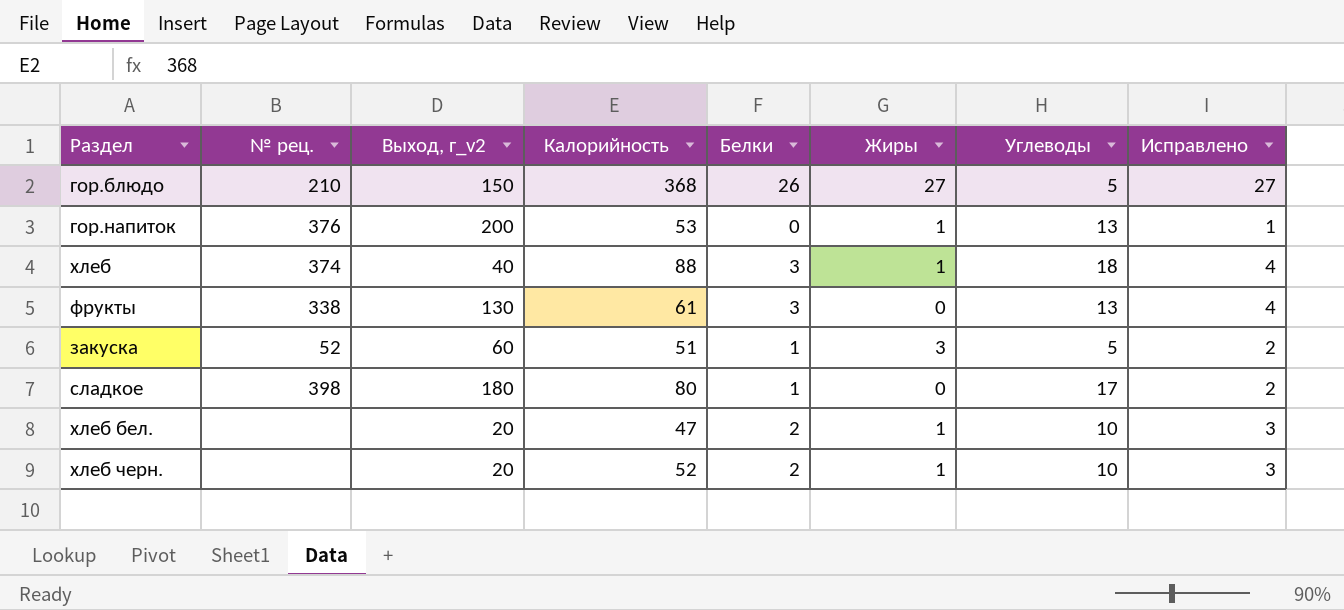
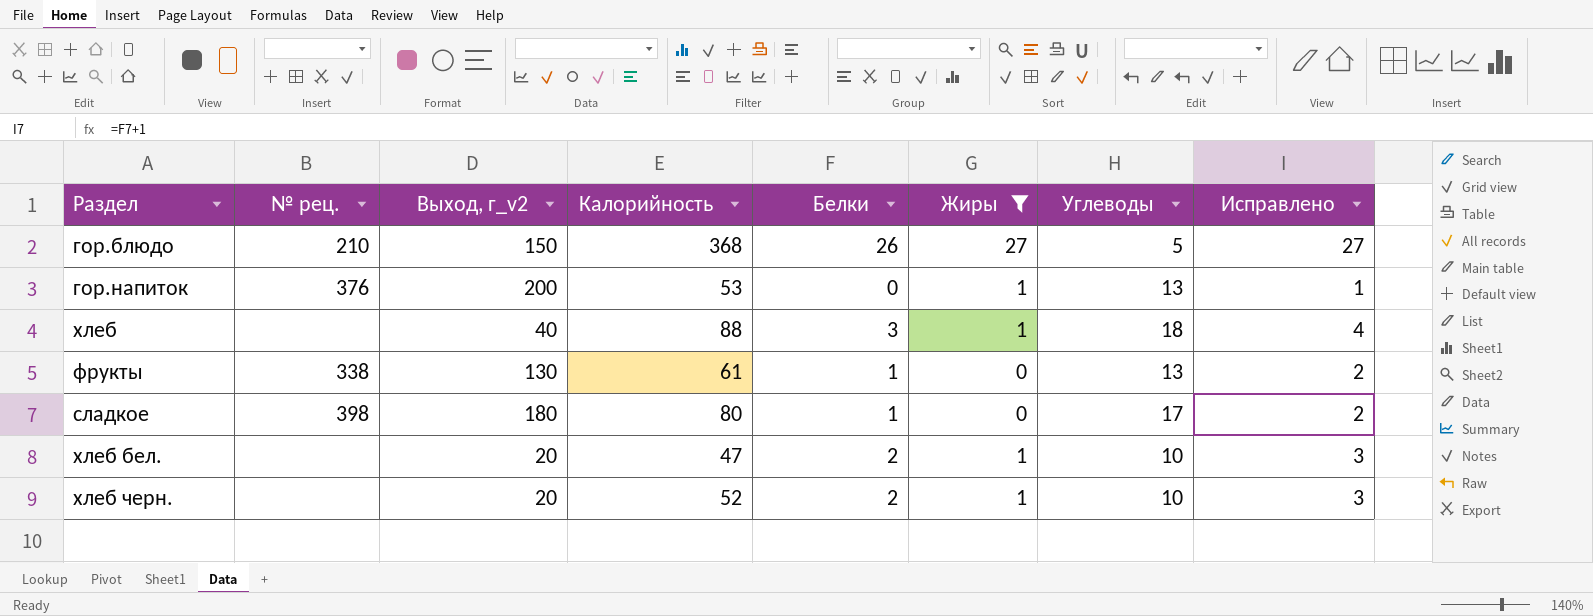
filter: none -> Жиры != 3
хлеб | № рец.: 374 -> none
фрукты | Белки: 3 -> 1
фрукты | Исправлено: 4 -> 2

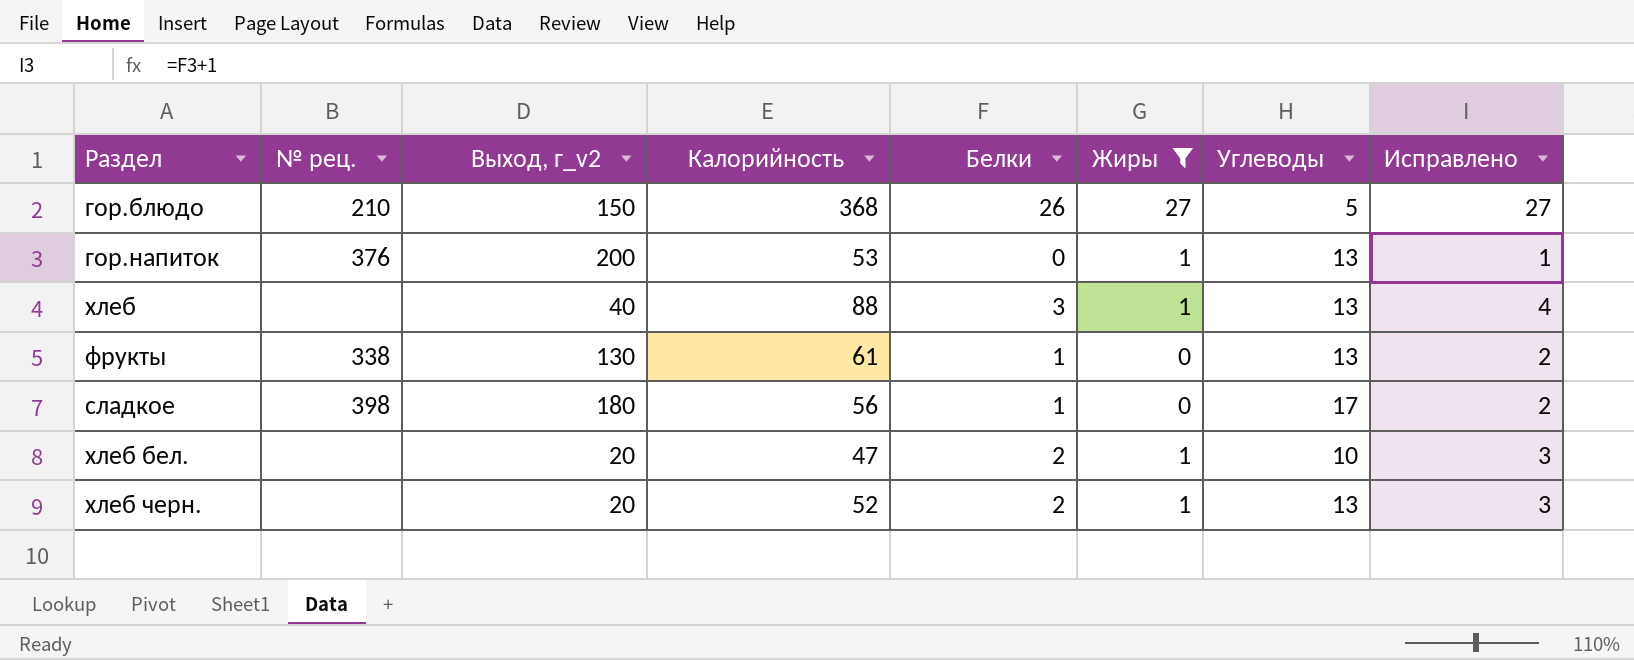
хлеб | Углеводы: 18 -> 13
сладкое | Калорийность: 80 -> 56
хлеб черн. | Углеводы: 10 -> 13

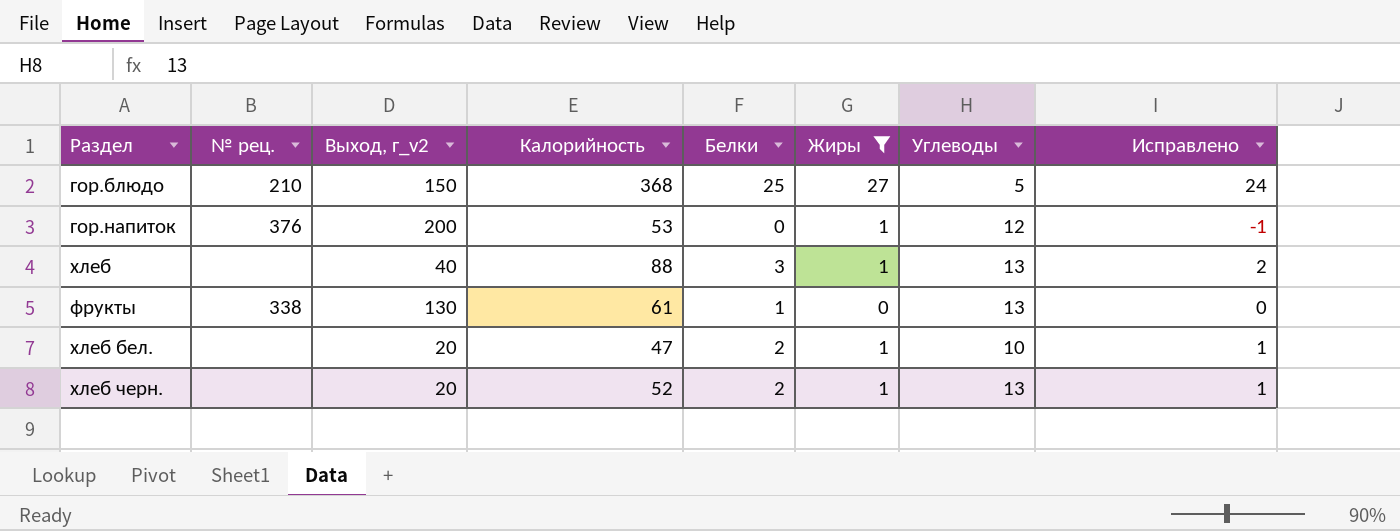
column Исправлено | formula: [Белки] + 1 -> [Белки] - 1
row сладкое: 398 | 180 | 56 | 1 | 0 | 17 | 2 -> none
гор.блюдо | Белки: 26 -> 25
гор.напиток | Углеводы: 13 -> 12

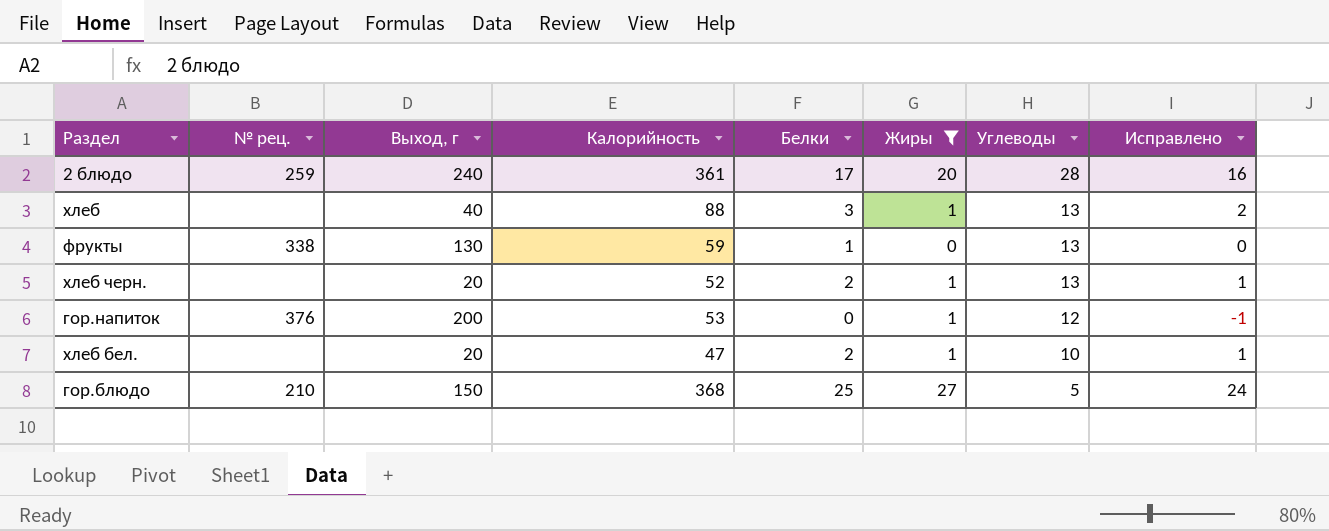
row order: none -> Углеводы descending
column name: Выход, г_v2 -> Выход, г
row 2 блюдо: none -> 259 | 240 | 361 | 17 | 20 | 28 | 16
фрукты | Калорийность: 61 -> 59

